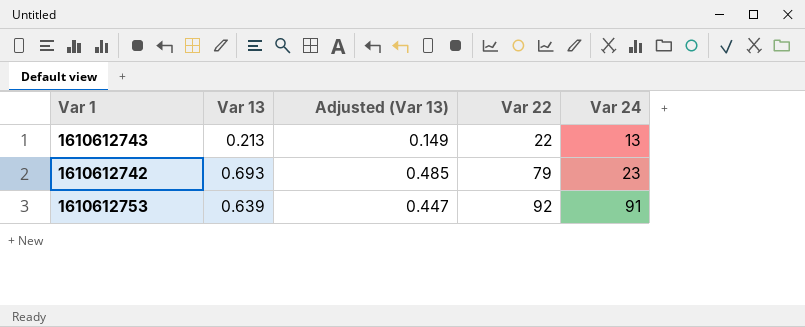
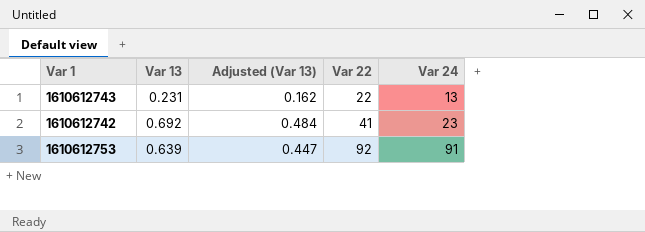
1610612743 | Var 13: 0.213 -> 0.231
1610612743 | Adjusted (Var 13): 0.149 -> 0.162
1610612742 | Var 13: 0.693 -> 0.692
1610612742 | Adjusted (Var 13): 0.485 -> 0.484
1610612742 | Var 22: 79 -> 41

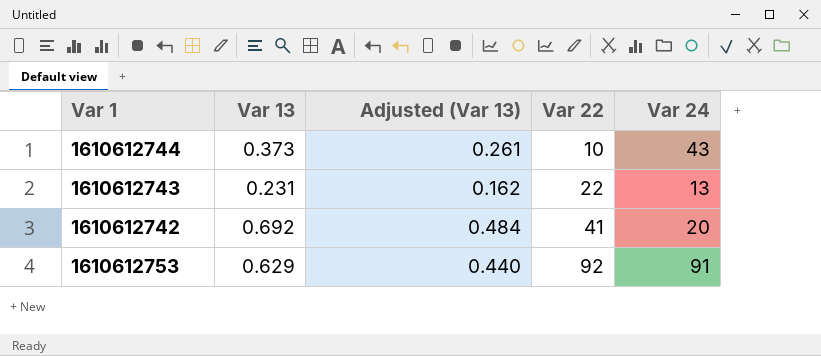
row 1610612744: none -> 0.373 | 0.261 | 10 | 43
1610612742 | Var 24: 23 -> 20
1610612753 | Var 13: 0.639 -> 0.629
1610612753 | Adjusted (Var 13): 0.447 -> 0.440

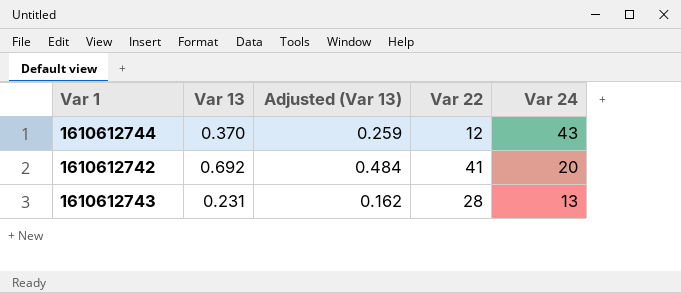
row order: Var 22 ascending -> Var 24 descending
row 1610612753: 0.629 | 0.440 | 92 | 91 -> none
1610612744 | Var 13: 0.373 -> 0.370
1610612744 | Adjusted (Var 13): 0.261 -> 0.259
1610612744 | Var 22: 10 -> 12
1610612743 | Var 22: 22 -> 28

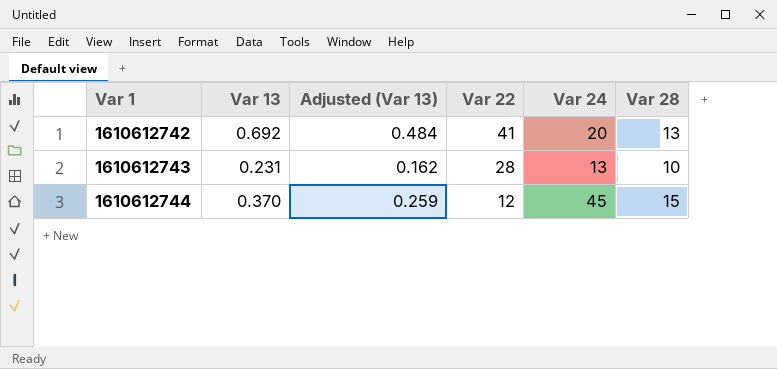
row order: Var 24 descending -> Var 1 ascending
column Var 28 | position: none -> 6
1610612744 | Var 24: 43 -> 45

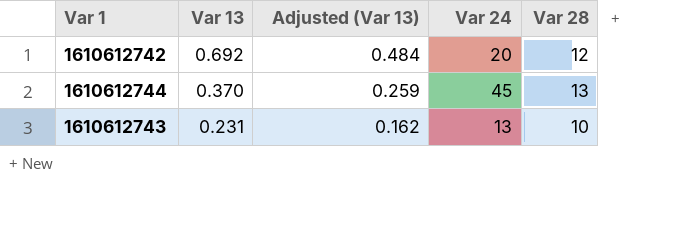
row order: Var 1 ascending -> Var 13 descending
column Var 22 | position: 4 -> none
1610612742 | Var 28: 13 -> 12
1610612744 | Var 28: 15 -> 13

